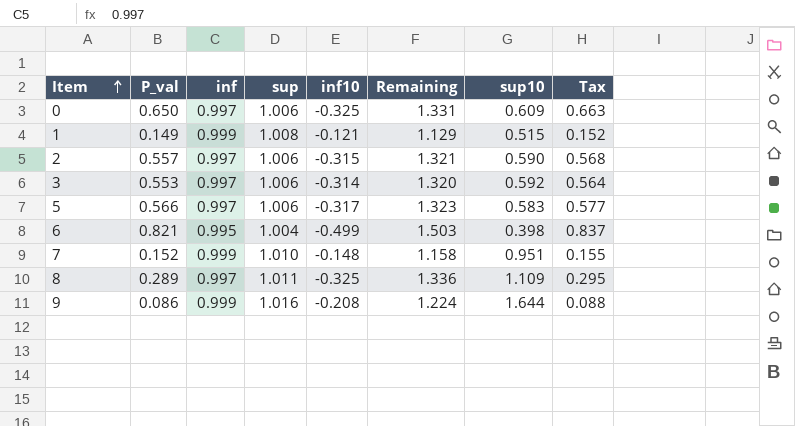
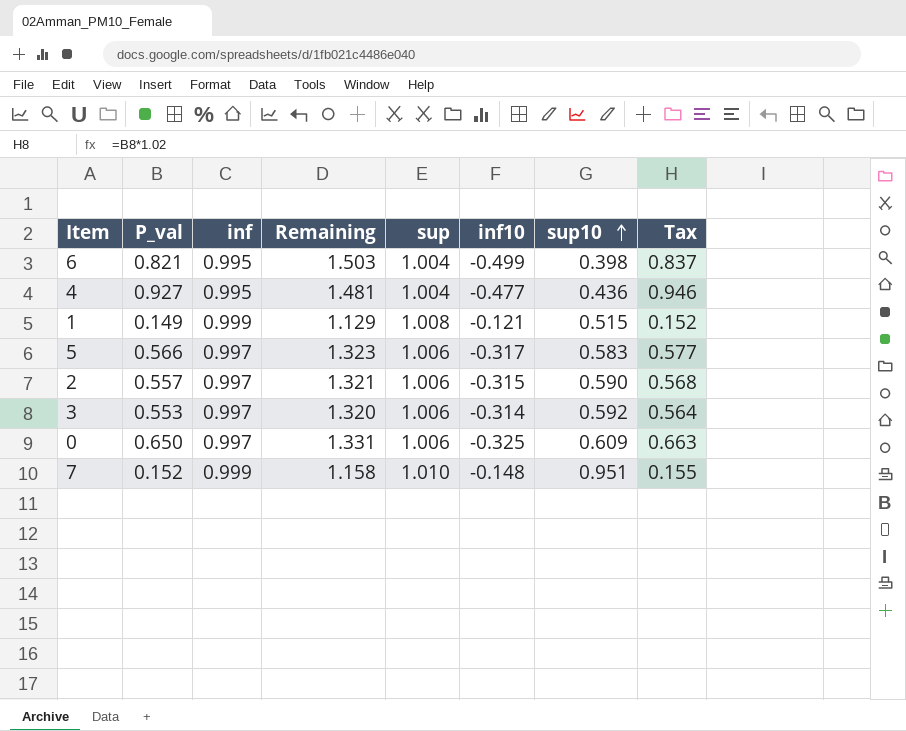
row order: Item ascending -> sup10 ascending
column Remaining | position: 6 -> 4
row 8: 0.289 | 0.997 | 1.011 | -0.325 | 1.336 | 1.109 | 0.295 -> none
row 9: 0.086 | 0.999 | 1.016 | -0.208 | 1.224 | 1.644 | 0.088 -> none
row 4: none -> 0.927 | 0.995 | 1.481 | 1.004 | -0.477 | 0.436 | 0.946

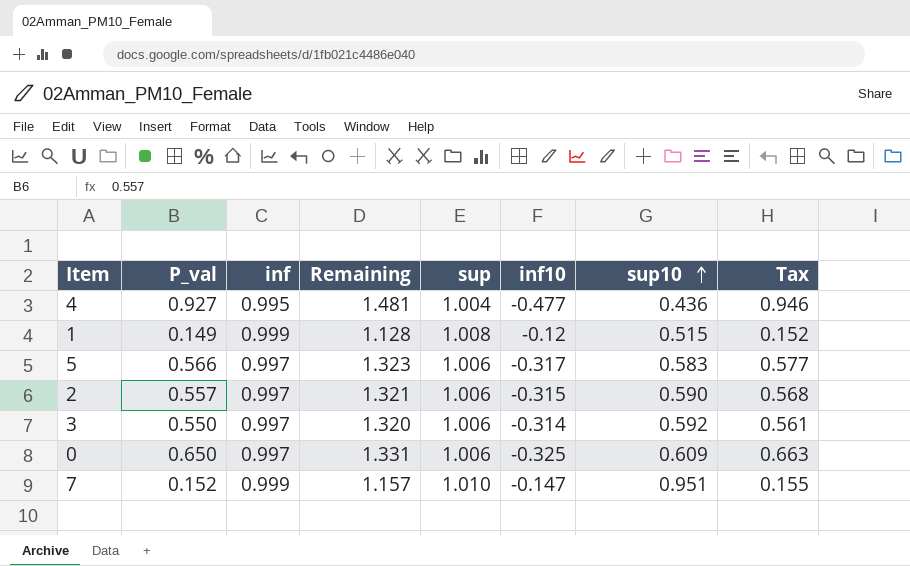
row 6: 0.821 | 0.995 | 1.503 | 1.004 | -0.499 | 0.398 | 0.837 -> none
1 | Remaining: 1.129 -> 1.128
1 | inf10: -0.121 -> -0.12
3 | P_val: 0.553 -> 0.550
3 | Tax: 0.564 -> 0.561
7 | Remaining: 1.158 -> 1.157
7 | inf10: -0.148 -> -0.147

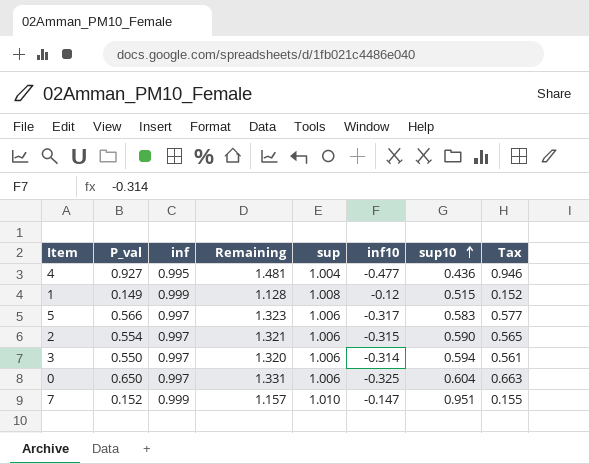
2 | P_val: 0.557 -> 0.554
2 | Tax: 0.568 -> 0.565
3 | sup10: 0.592 -> 0.594
0 | sup10: 0.609 -> 0.604

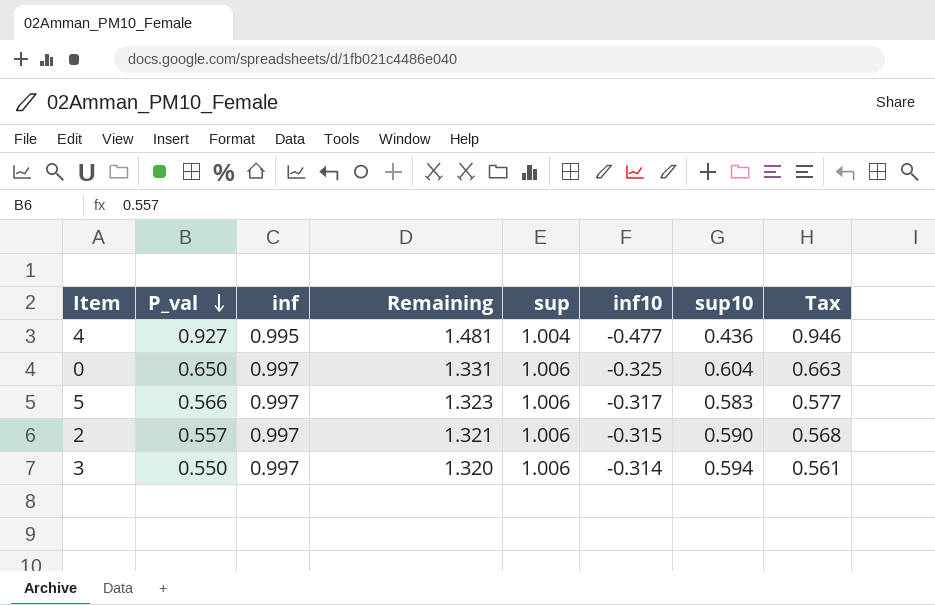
row order: sup10 ascending -> P_val descending
row 1: 0.149 | 0.999 | 1.128 | 1.008 | -0.12 | 0.515 | 0.152 -> none
row 7: 0.152 | 0.999 | 1.157 | 1.010 | -0.147 | 0.951 | 0.155 -> none
2 | P_val: 0.554 -> 0.557
2 | Tax: 0.565 -> 0.568

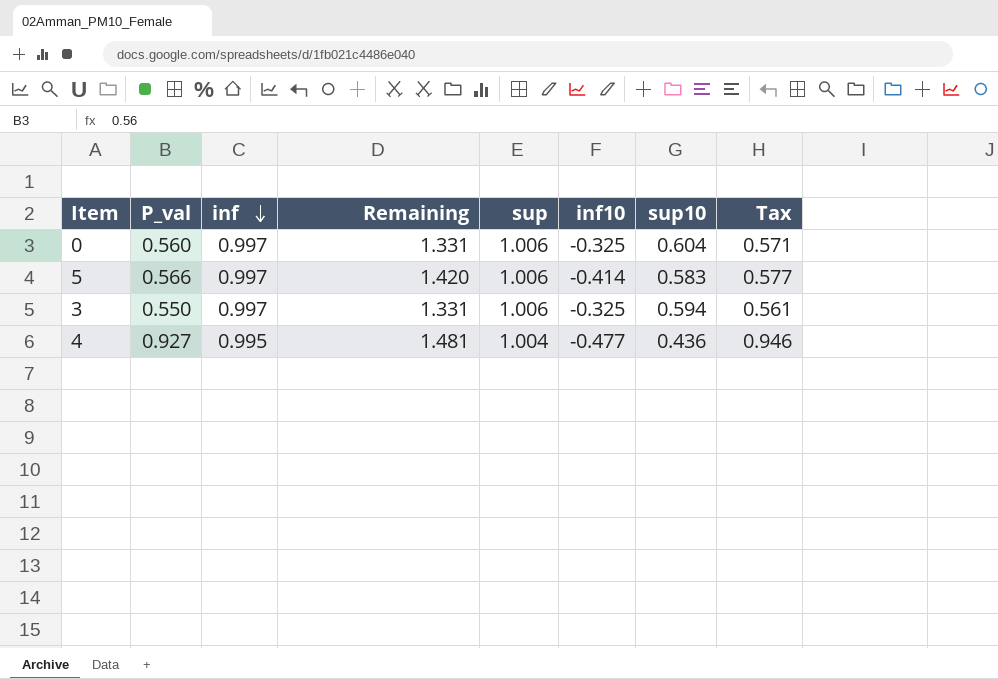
row order: P_val descending -> inf descending
row 2: 0.557 | 0.997 | 1.321 | 1.006 | -0.315 | 0.590 | 0.568 -> none
0 | P_val: 0.650 -> 0.560
0 | Tax: 0.663 -> 0.571
5 | Remaining: 1.323 -> 1.420
5 | inf10: -0.317 -> -0.414
3 | Remaining: 1.320 -> 1.331
3 | inf10: -0.314 -> -0.325

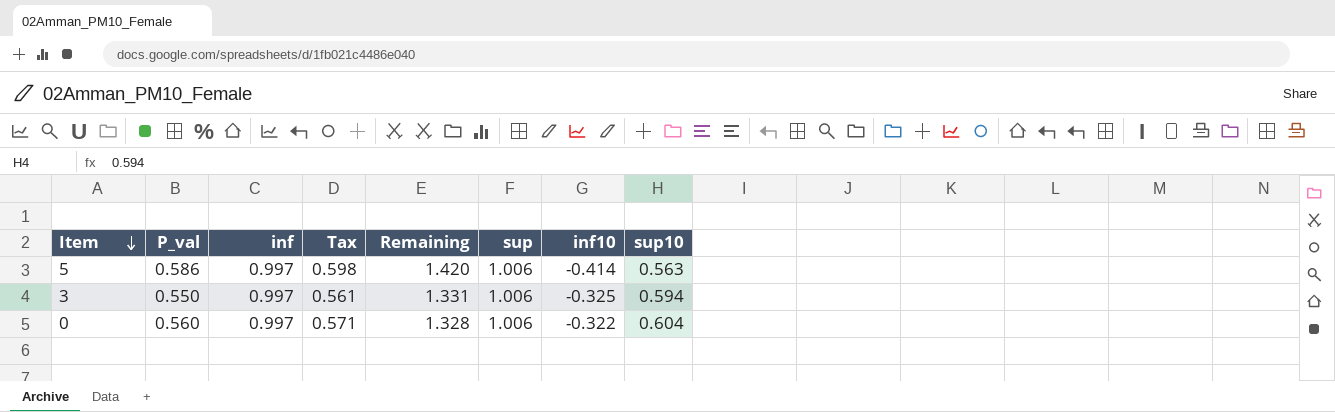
row order: inf descending -> Item descending
column Tax | position: 8 -> 4
row 4: 0.927 | 0.995 | 1.481 | 1.004 | -0.477 | 0.436 | 0.946 -> none
5 | P_val: 0.566 -> 0.586
5 | Tax: 0.577 -> 0.598
5 | sup10: 0.583 -> 0.563
0 | Remaining: 1.331 -> 1.328
0 | inf10: -0.325 -> -0.322

